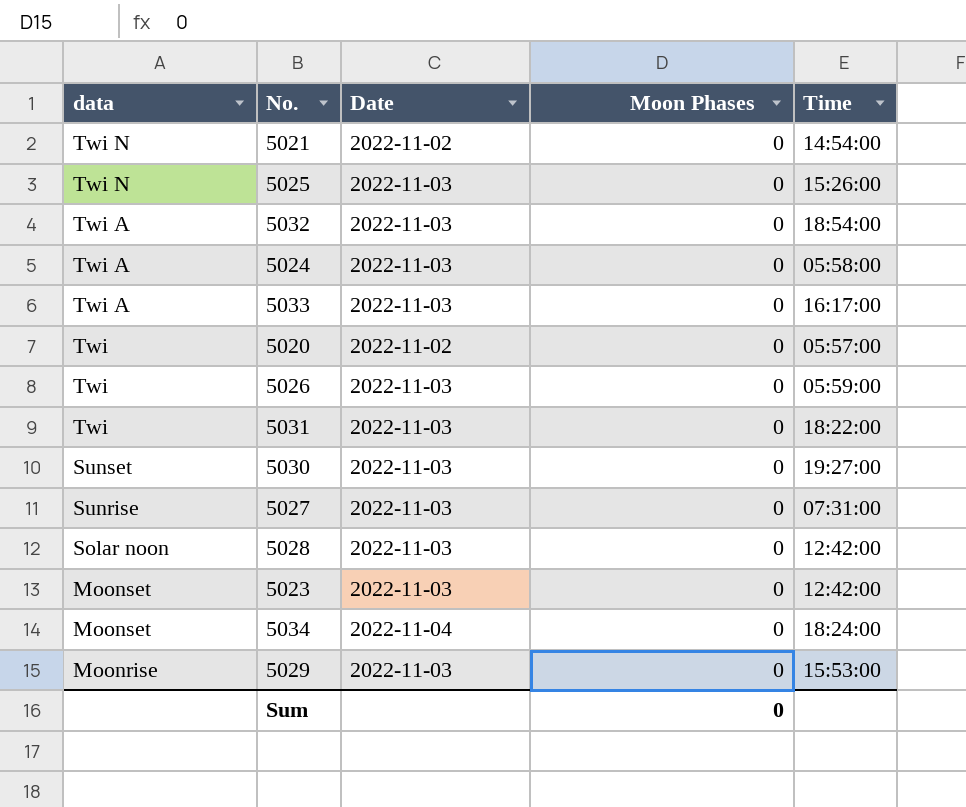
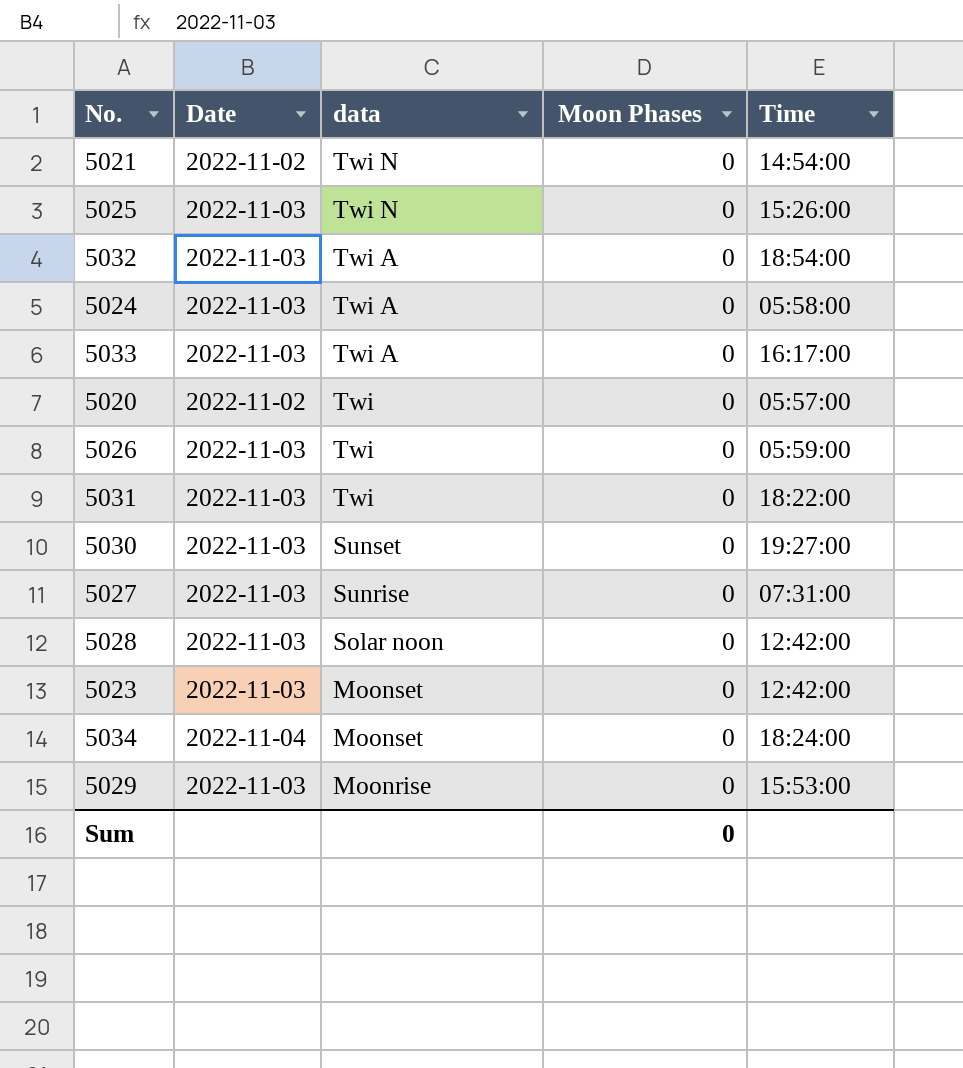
column data | position: 1 -> 3

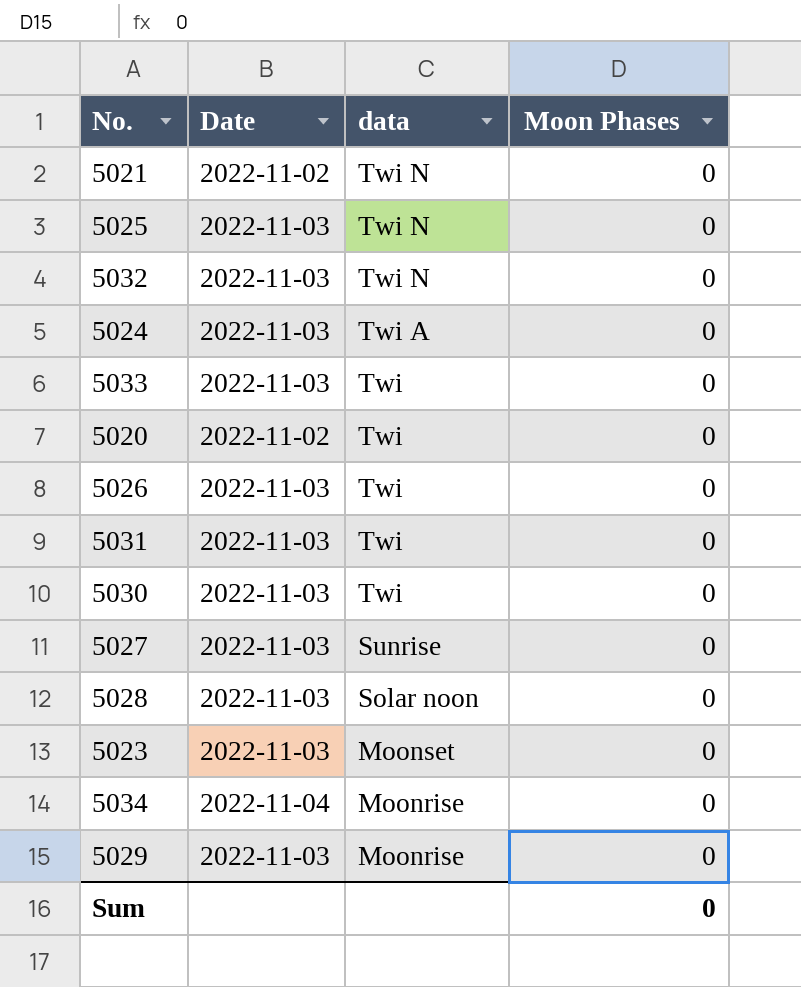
column Time | position: 5 -> none
5032 | data: Twi A -> Twi N
5033 | data: Twi A -> Twi
5030 | data: Sunset -> Twi
5034 | data: Moonset -> Moonrise

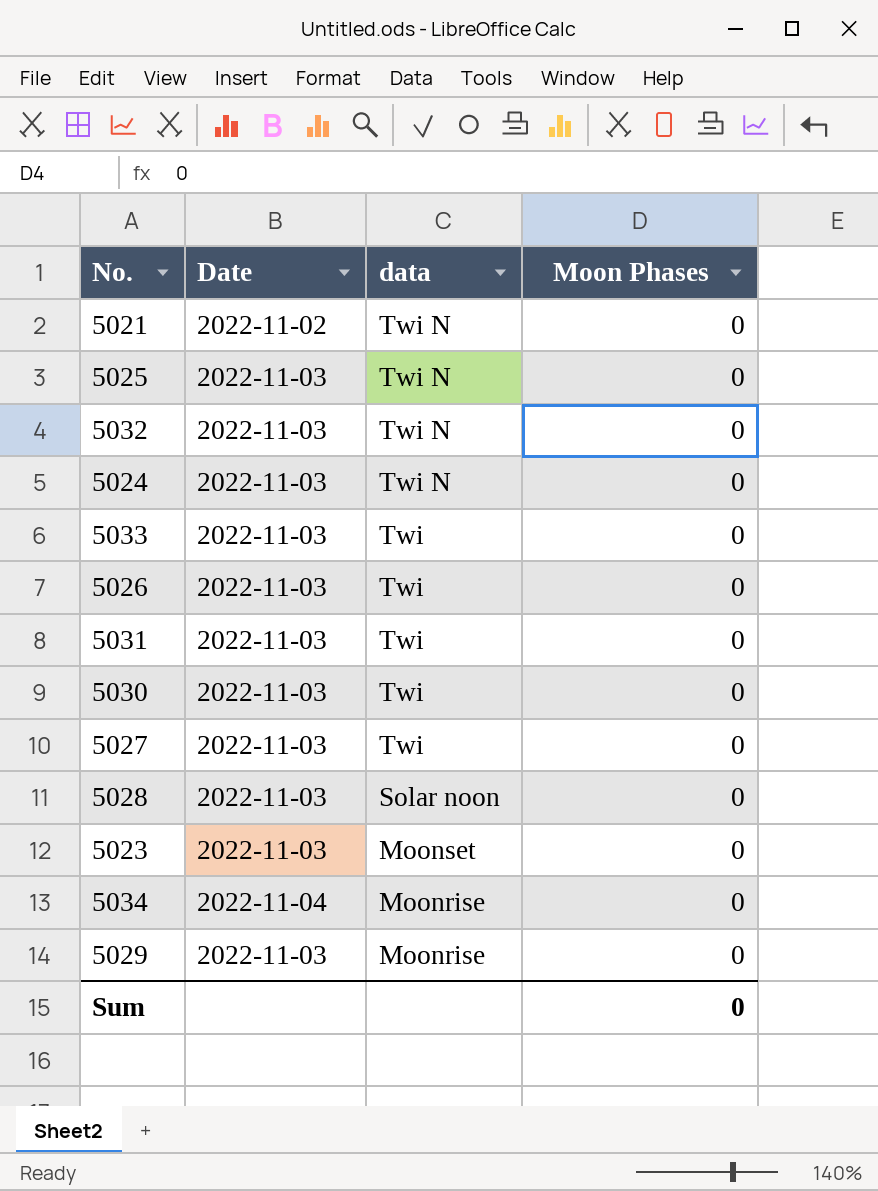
row 5020: 2022-11-02 | Twi | 0 -> none
5024 | data: Twi A -> Twi N
5027 | data: Sunrise -> Twi

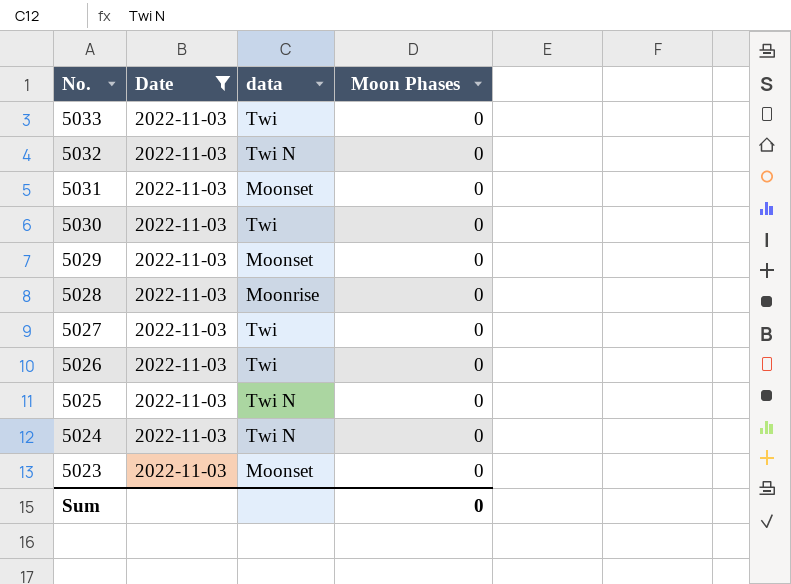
filter: none -> Date = 2022-11-03
row order: data descending -> No. descending
5031 | data: Twi -> Moonset
5029 | data: Moonrise -> Moonset
5028 | data: Solar noon -> Moonrise

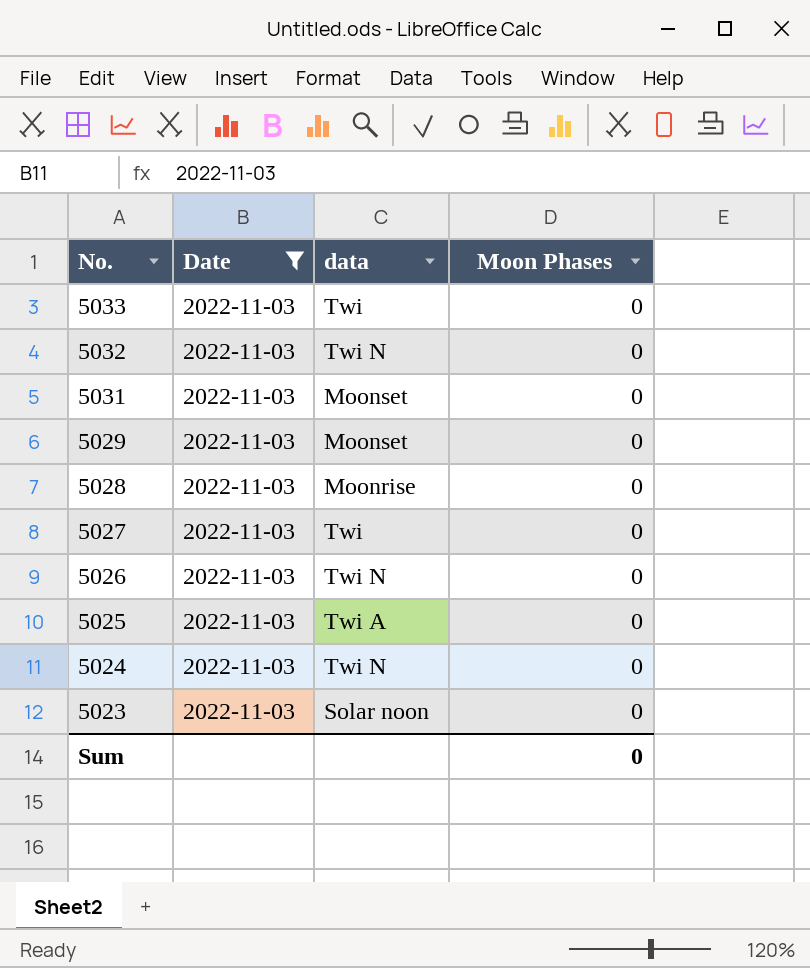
row 5030: 2022-11-03 | Twi | 0 -> none
5026 | data: Twi -> Twi N
5025 | data: Twi N -> Twi A
5023 | data: Moonset -> Solar noon

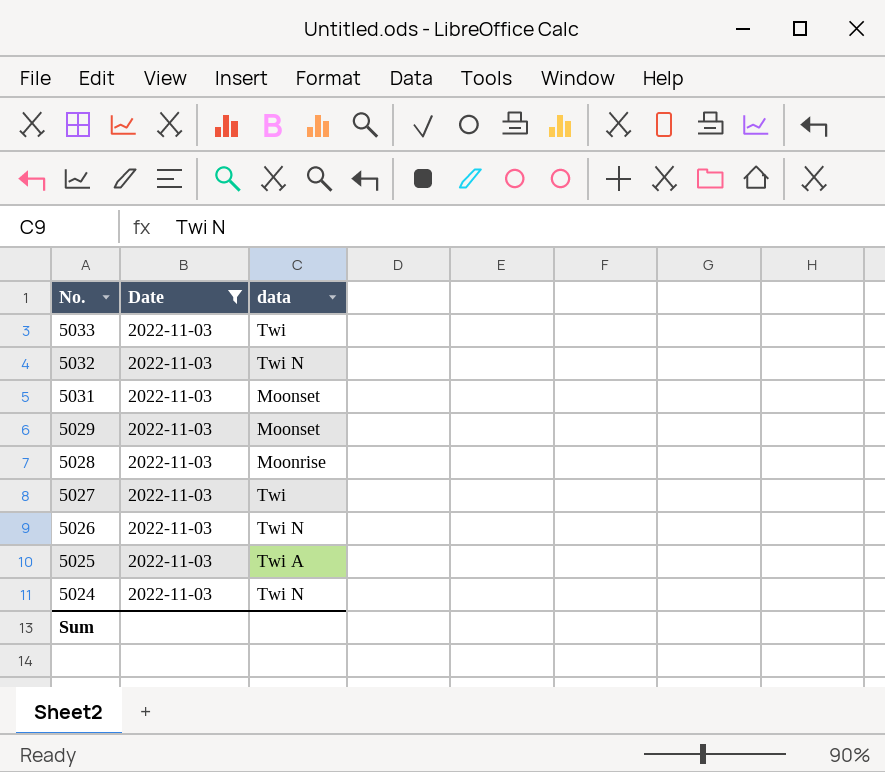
column Moon Phases | position: 4 -> none
row 5023: 2022-11-03 | Solar noon | 0 -> none

